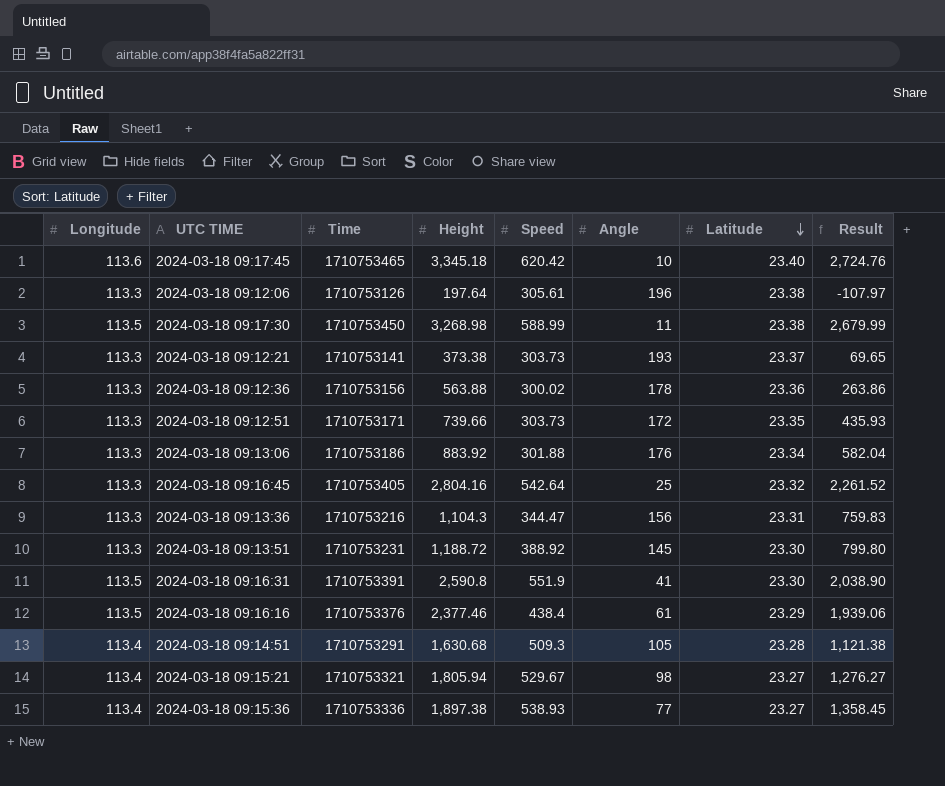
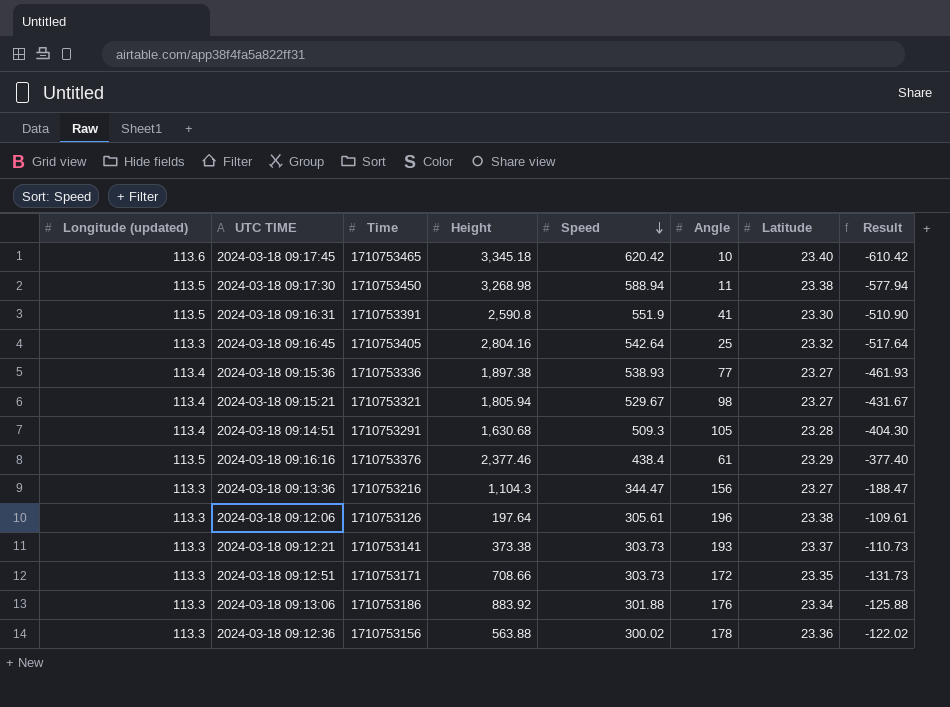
row order: Latitude descending -> Speed descending
column name: Longitude -> Longitude (updated)
column Result | formula: [Height] - [Speed] -> [Angle] - [Speed]
row 2024-03-18 09:13:51: 113.3 | 1710753231 | 1,188.72 | 388.92 | 145 | 23.30 | 799.80 -> none
2024-03-18 09:17:30 | Speed: 588.99 -> 588.94
2024-03-18 09:13:36 | Latitude: 23.31 -> 23.27
2024-03-18 09:12:51 | Height: 739.66 -> 708.66

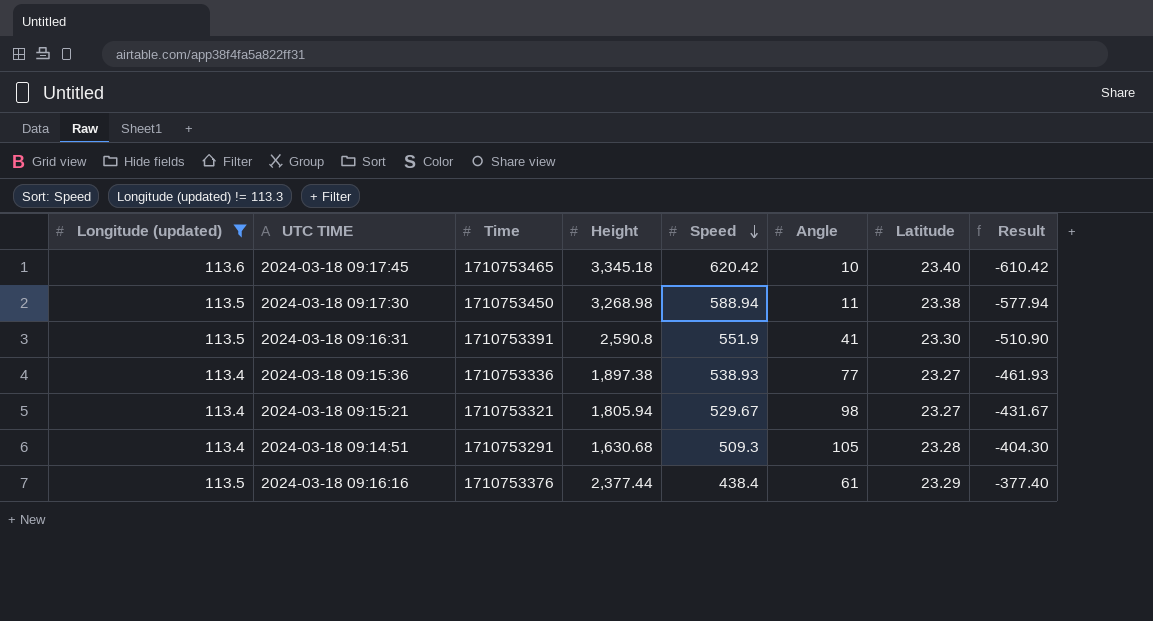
filter: none -> Longitude (updated) != 113.3
2024-03-18 09:16:16 | Height: 2,377.46 -> 2,377.44

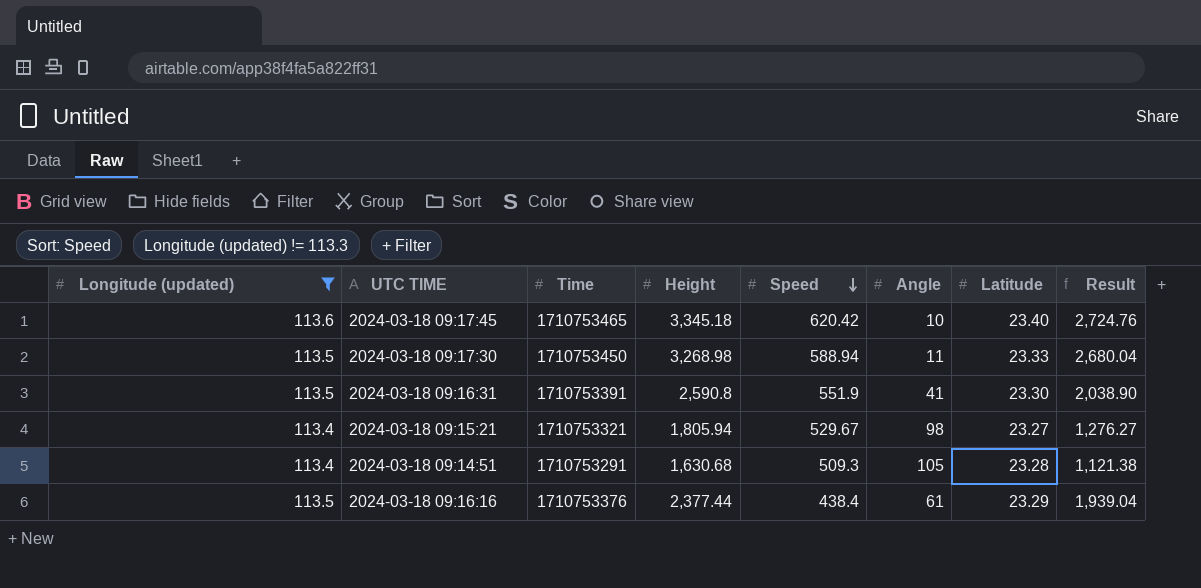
column Result | formula: [Angle] - [Speed] -> [Height] - [Speed]
row 2024-03-18 09:15:36: 113.4 | 1710753336 | 1,897.38 | 538.93 | 77 | 23.27 | -461.93 -> none
2024-03-18 09:17:30 | Latitude: 23.38 -> 23.33

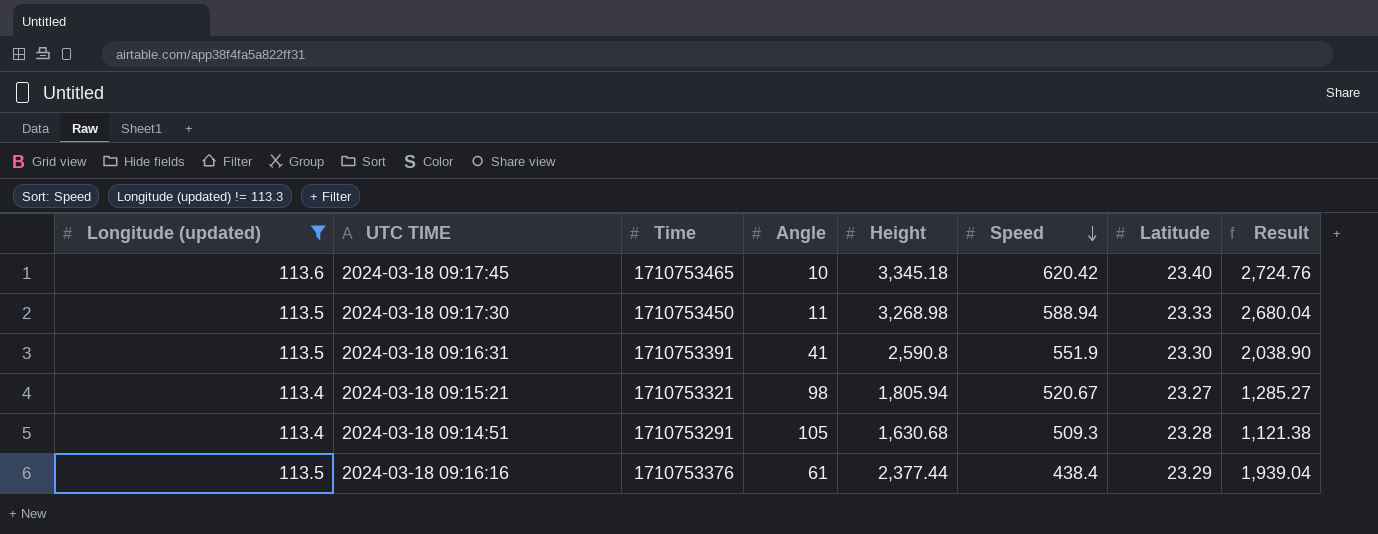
column Angle | position: 6 -> 4
2024-03-18 09:15:21 | Speed: 529.67 -> 520.67
2024-03-18 09:15:21 | Result: 1,276.27 -> 1,285.27

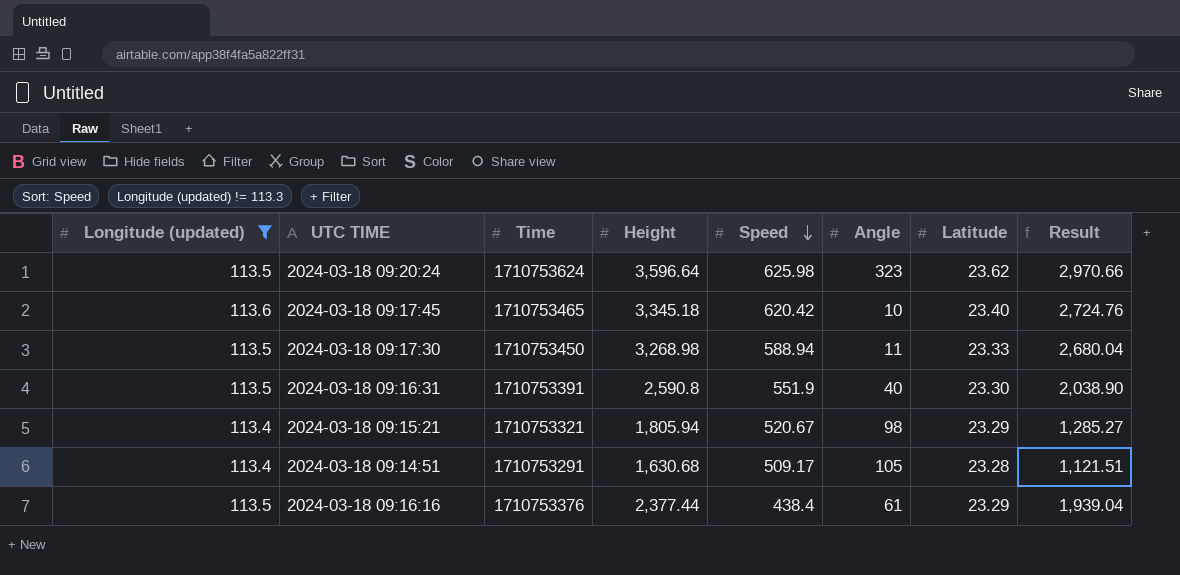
column Angle | position: 4 -> 6
row 2024-03-18 09:20:24: none -> 113.5 | 1710753624 | 3,596.64 | 625.98 | 323 | 23.62 | 2,970.66
2024-03-18 09:16:31 | Angle: 41 -> 40
2024-03-18 09:15:21 | Latitude: 23.27 -> 23.29
2024-03-18 09:14:51 | Speed: 509.3 -> 509.17
2024-03-18 09:14:51 | Result: 1,121.38 -> 1,121.51

